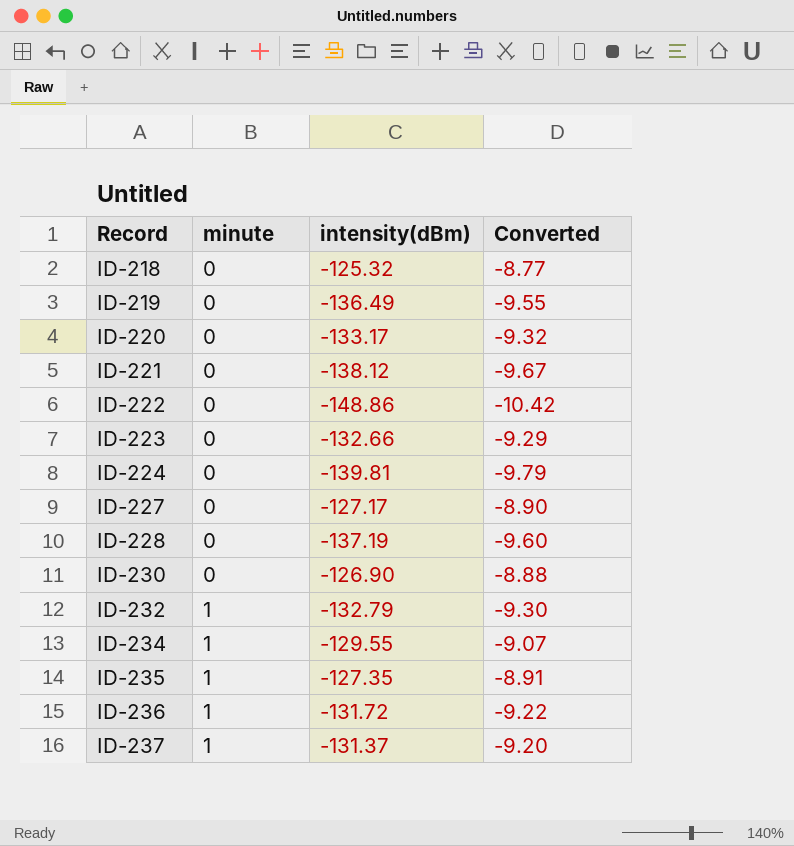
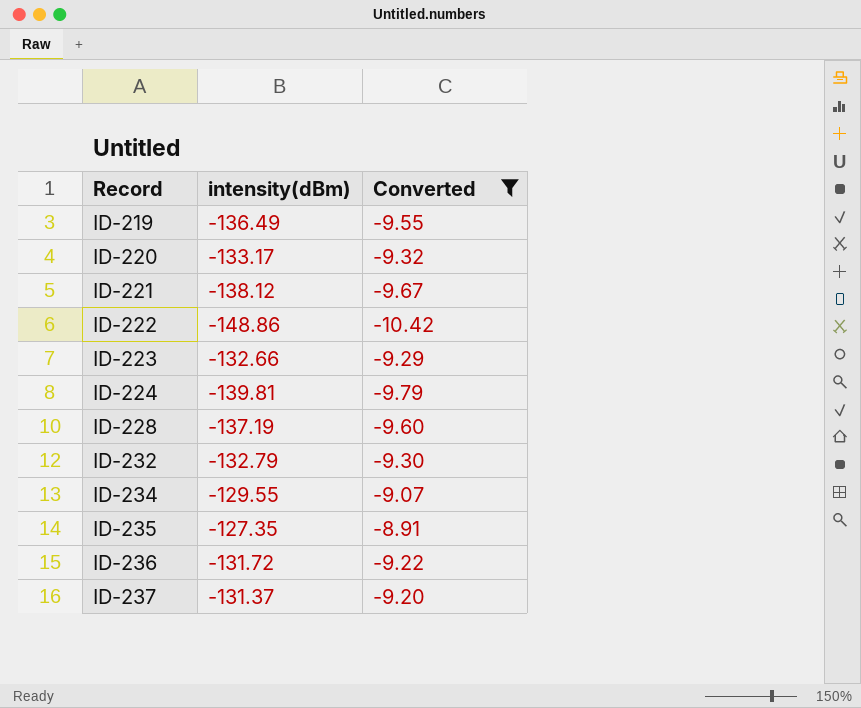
filter: none -> Converted <= -8.91
column minute | position: 2 -> none

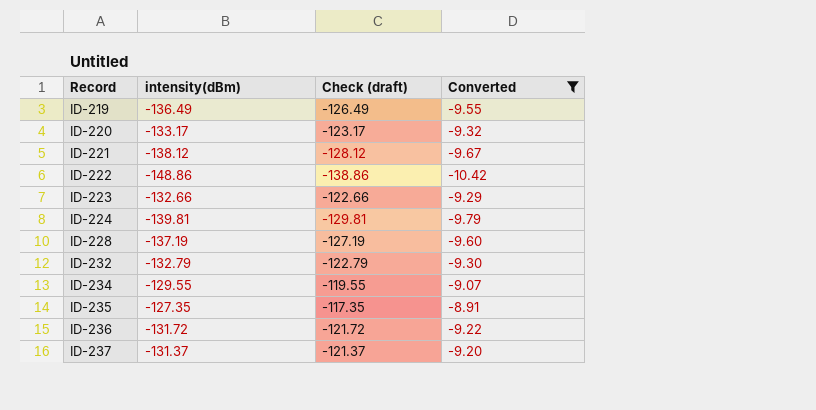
column Check (draft) | formula: none -> [intensity(dBm)] + 10

